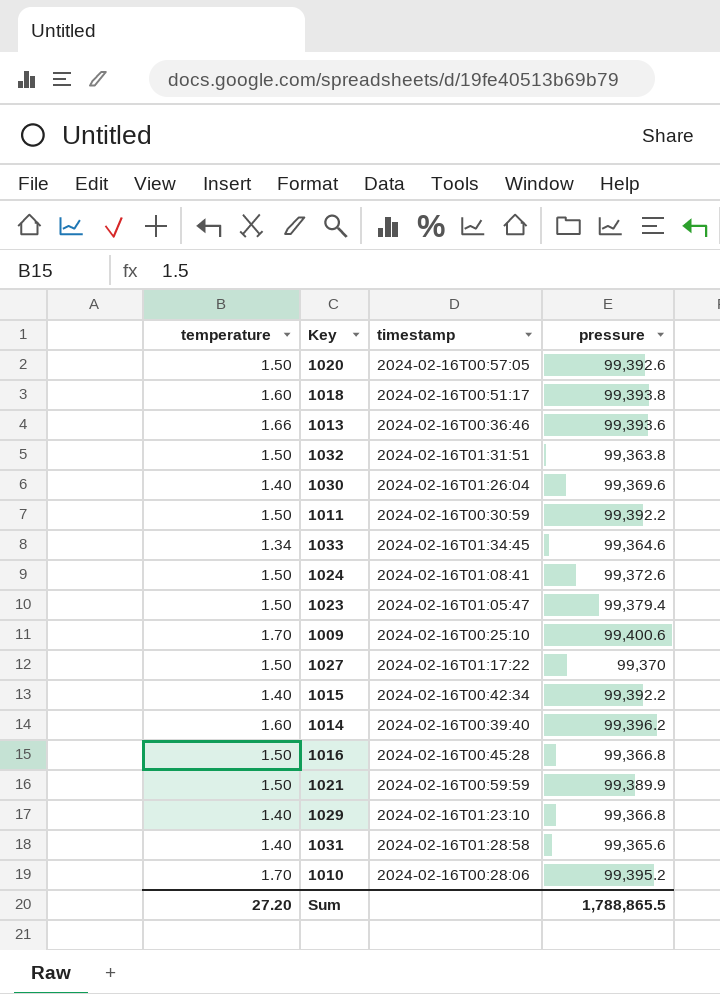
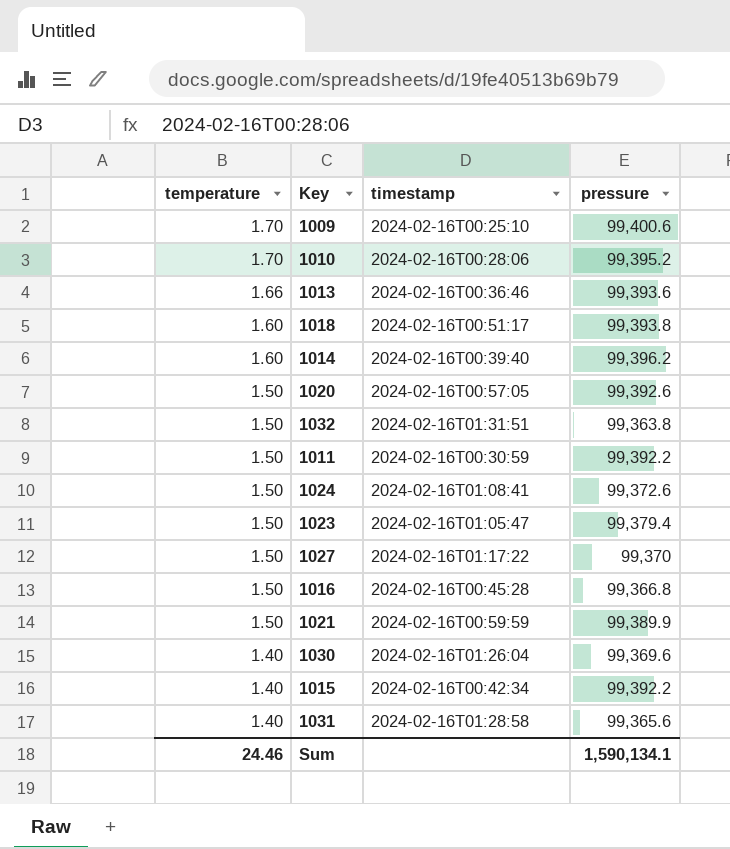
row order: none -> temperature descending
row 1033: 1.34 | 2024-02-16T01:34:45 | 99,364.6 -> none
row 1029: 1.40 | 2024-02-16T01:23:10 | 99,366.8 -> none
Sum | temperature: 27.20 -> 24.46
Sum | pressure: 1,788,865.5 -> 1,590,134.1

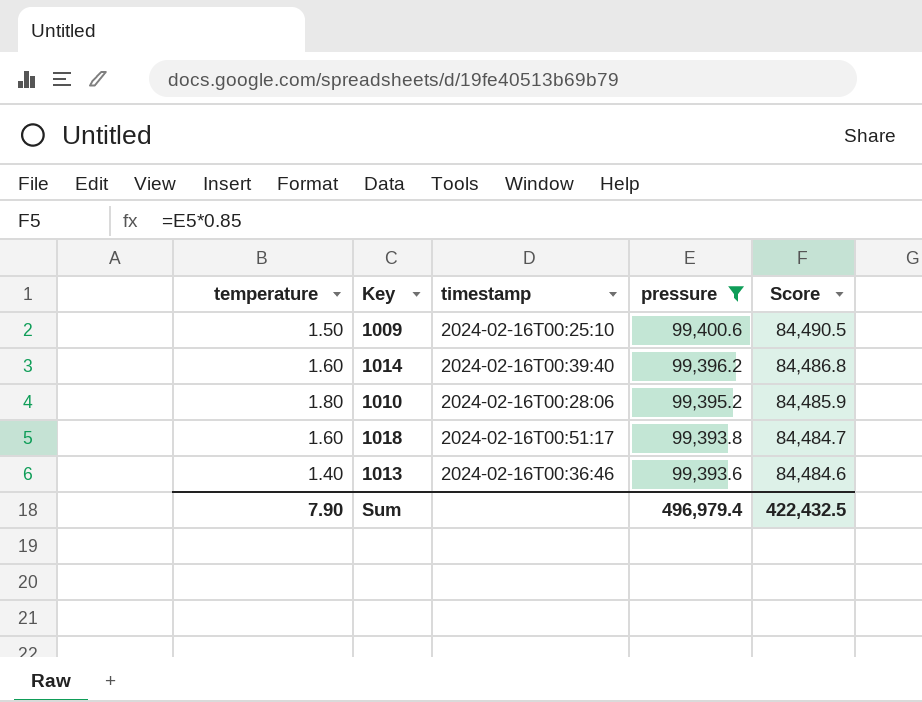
filter: none -> pressure >= 99,393.6
row order: temperature descending -> pressure descending
column Score | formula: none -> [pressure] * 0.85
1009 | temperature: 1.70 -> 1.50
1010 | temperature: 1.70 -> 1.80
1013 | temperature: 1.66 -> 1.40
Sum | temperature: 24.46 -> 7.90
Sum | pressure: 1,590,134.1 -> 496,979.4

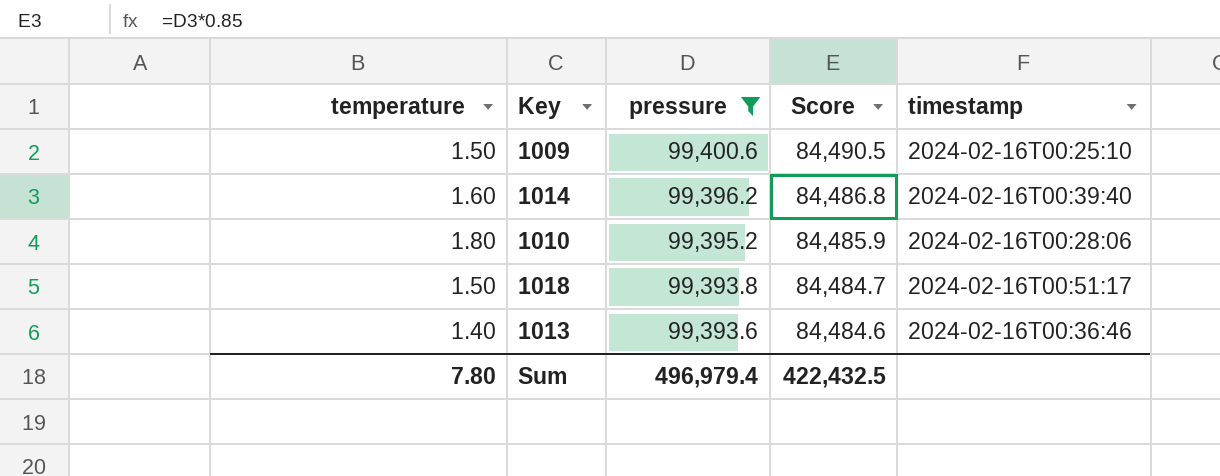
column timestamp | position: 3 -> 5
1018 | temperature: 1.60 -> 1.50
Sum | temperature: 7.90 -> 7.80

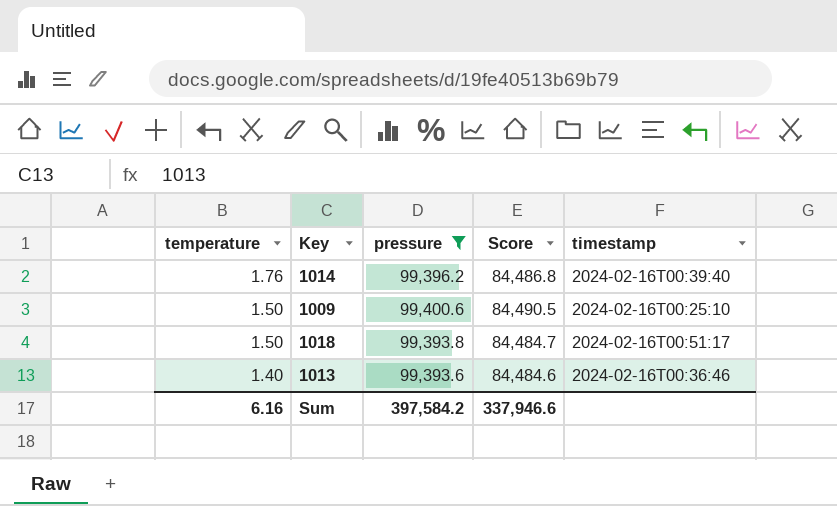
row order: pressure descending -> temperature descending
row 1010: 1.80 | 99,395.2 | 84,485.9 | 2024-02-16T00:28:06 -> none
1014 | temperature: 1.60 -> 1.76
Sum | temperature: 7.80 -> 6.16
Sum | pressure: 496,979.4 -> 397,584.2
Sum | Score: 422,432.5 -> 337,946.6

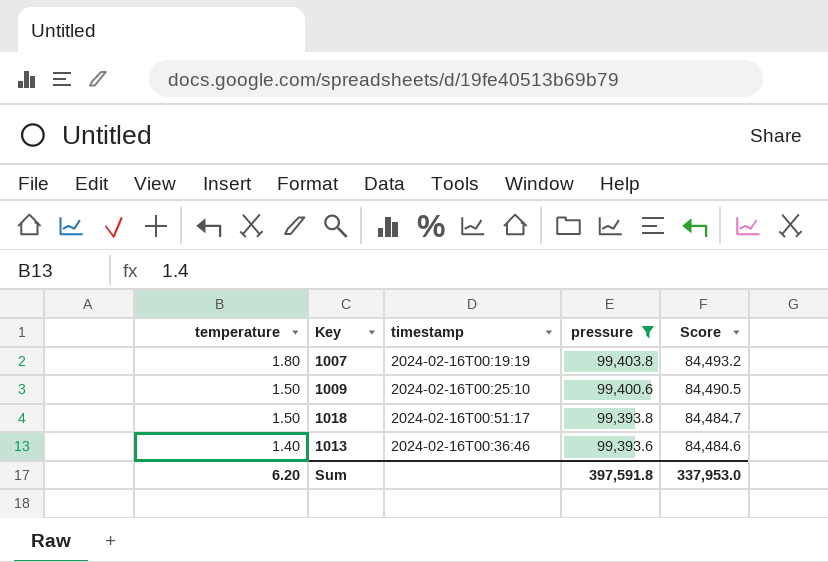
column timestamp | position: 5 -> 3
row 1014: 1.76 | 99,396.2 | 84,486.8 | 2024-02-16T00:39:40 -> none
row 1007: none -> 1.80 | 2024-02-16T00:19:19 | 99,403.8 | 84,493.2
Sum | temperature: 6.16 -> 6.20
Sum | pressure: 397,584.2 -> 397,591.8
Sum | Score: 337,946.6 -> 337,953.0

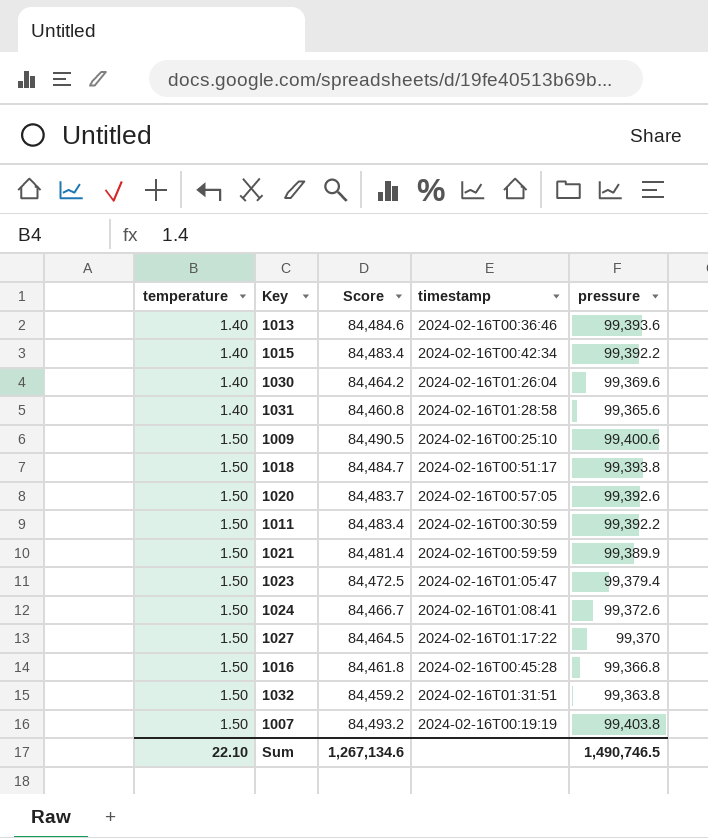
filter: pressure >= 99,393.6 -> none
row order: temperature descending -> temperature ascending
column Score | position: 5 -> 3
1007 | temperature: 1.80 -> 1.50
Sum | temperature: 6.20 -> 22.10
Sum | Score: 337,953.0 -> 1,267,134.6
Sum | pressure: 397,591.8 -> 1,490,746.5

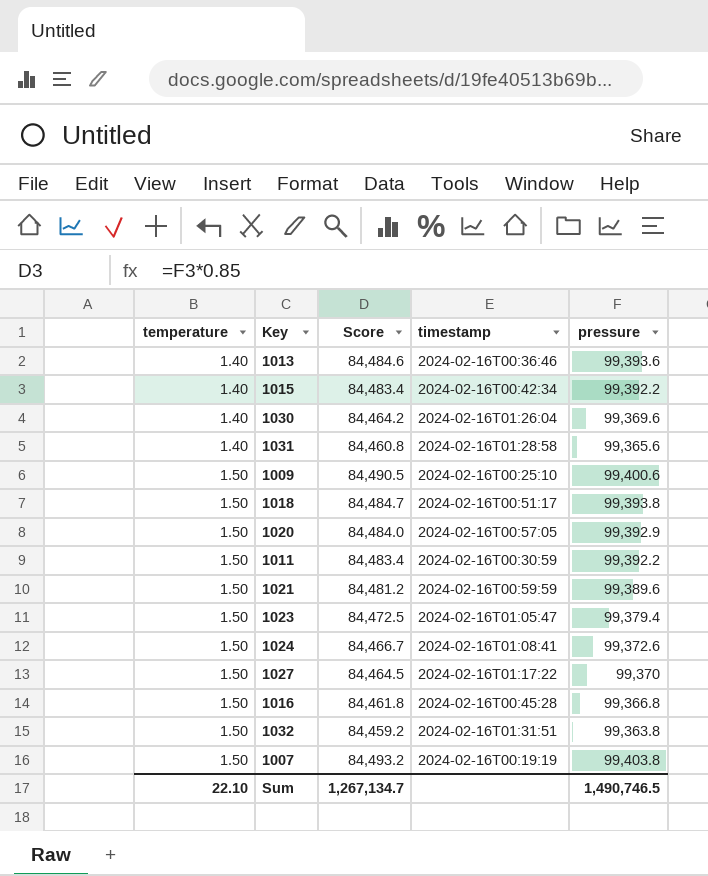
1020 | Score: 84,483.7 -> 84,484.0
1020 | pressure: 99,392.6 -> 99,392.9
1021 | Score: 84,481.4 -> 84,481.2
1021 | pressure: 99,389.9 -> 99,389.6
Sum | Score: 1,267,134.6 -> 1,267,134.7

